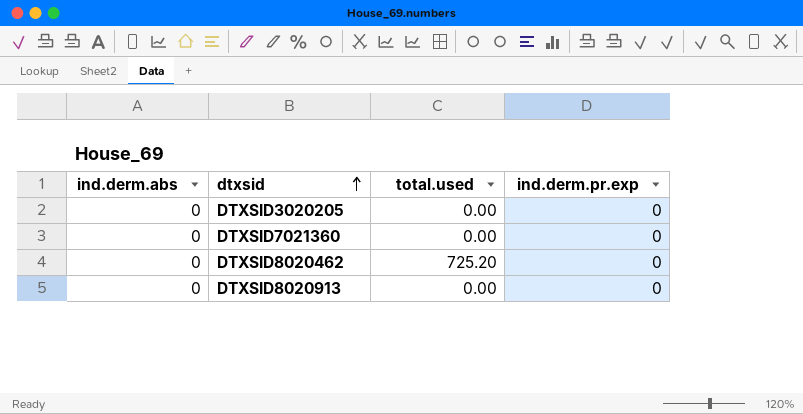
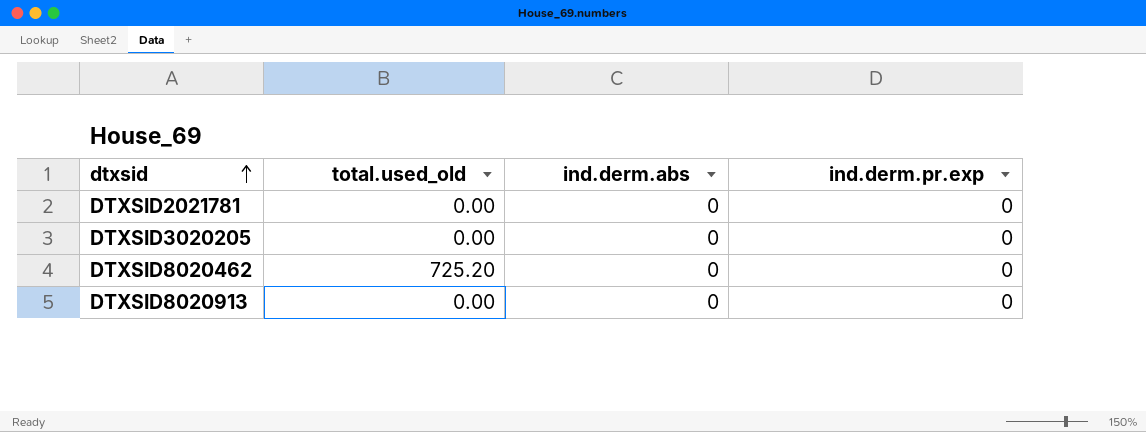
column name: total.used -> total.used_old
column ind.derm.abs | position: 1 -> 3
row DTXSID7021360: 0 | 0.00 | 0 -> none
row DTXSID2021781: none -> 0.00 | 0 | 0

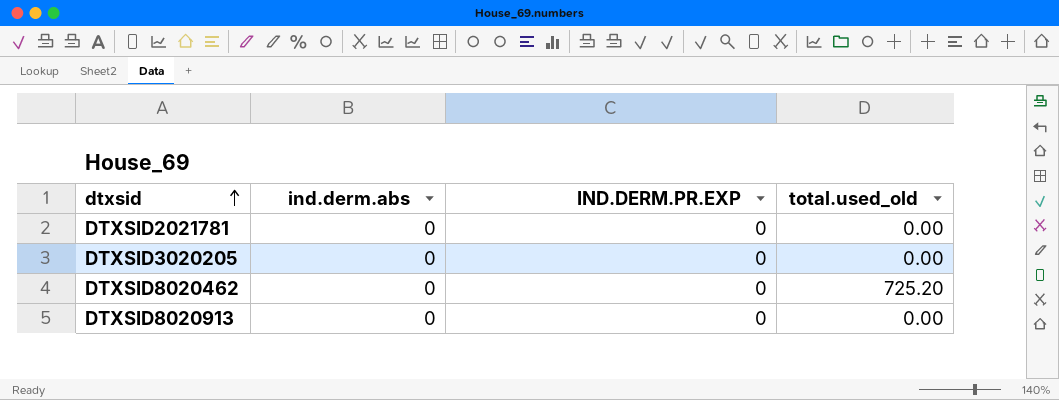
column name: ind.derm.pr.exp -> IND.DERM.PR.EXP
column total.used_old | position: 2 -> 4

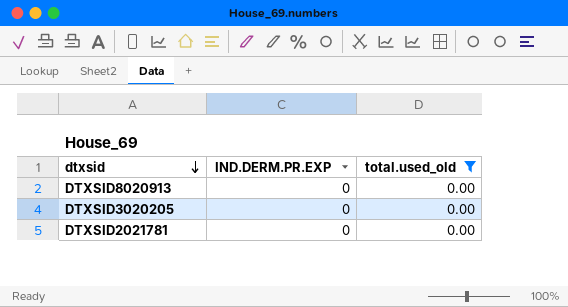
filter: none -> total.used_old = 0.00
row order: dtxsid ascending -> dtxsid descending
column ind.derm.abs | position: 2 -> none

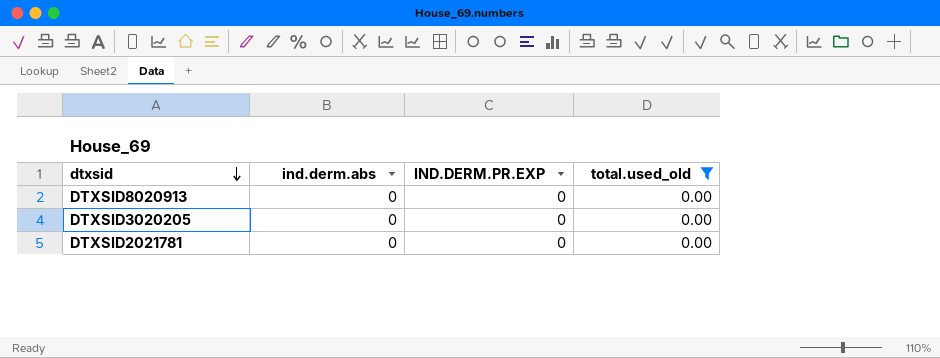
column ind.derm.abs | position: none -> 2

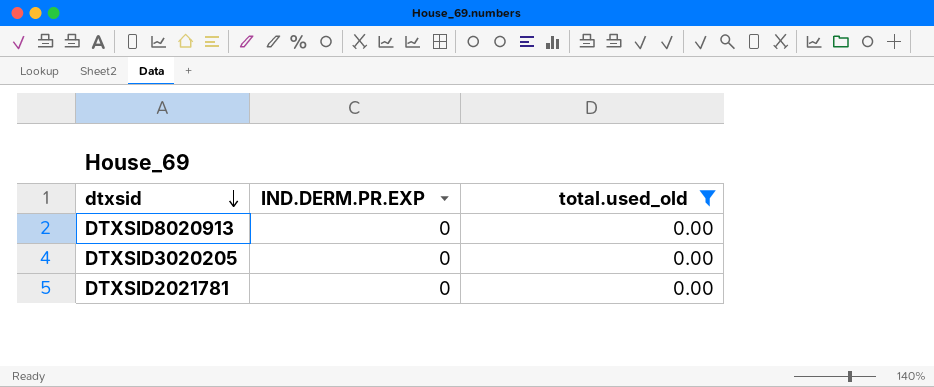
column ind.derm.abs | position: 2 -> none

